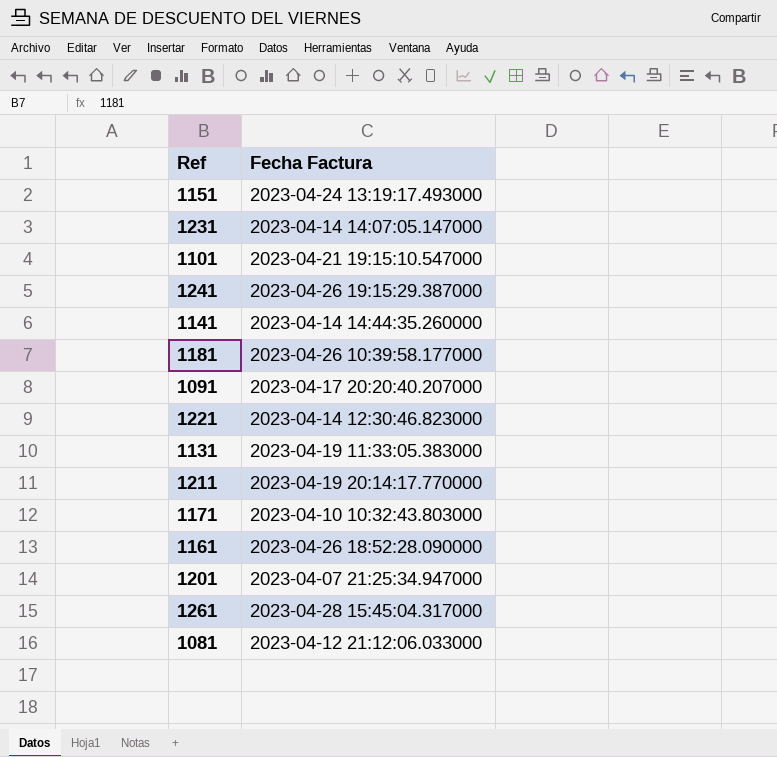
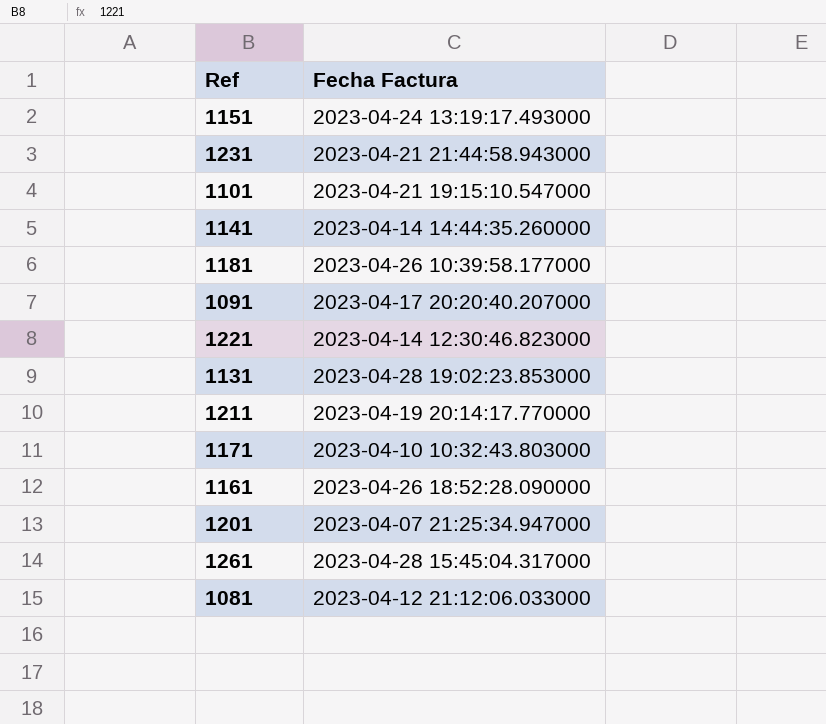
row 1241: 2023-04-26 19:15:29.387000 -> none
1231 | Fecha Factura: 2023-04-14 14:07:05.147000 -> 2023-04-21 21:44:58.943000
1131 | Fecha Factura: 2023-04-19 11:33:05.383000 -> 2023-04-28 19:02:23.853000

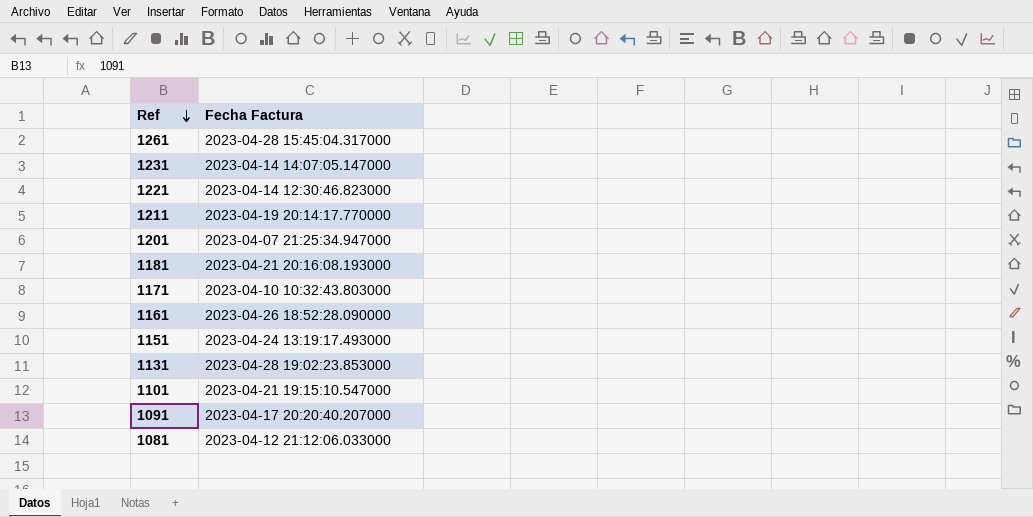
row order: none -> Ref descending
row 1141: 2023-04-14 14:44:35.260000 -> none
1231 | Fecha Factura: 2023-04-21 21:44:58.943000 -> 2023-04-14 14:07:05.147000
1181 | Fecha Factura: 2023-04-26 10:39:58.177000 -> 2023-04-21 20:16:08.193000

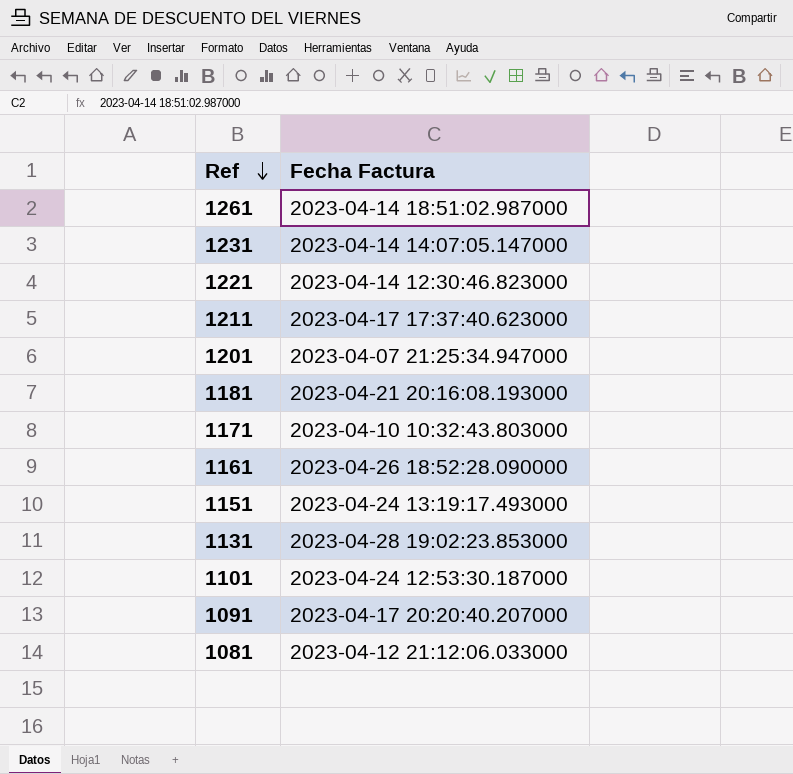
1261 | Fecha Factura: 2023-04-28 15:45:04.317000 -> 2023-04-14 18:51:02.987000
1211 | Fecha Factura: 2023-04-19 20:14:17.770000 -> 2023-04-17 17:37:40.623000
1101 | Fecha Factura: 2023-04-21 19:15:10.547000 -> 2023-04-24 12:53:30.187000

